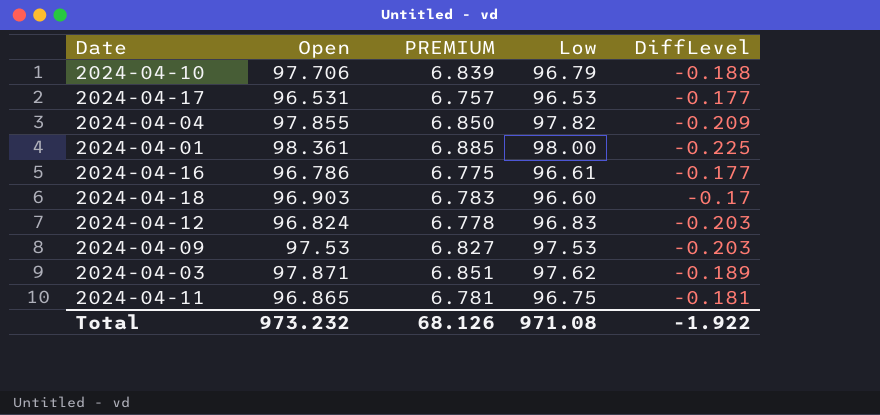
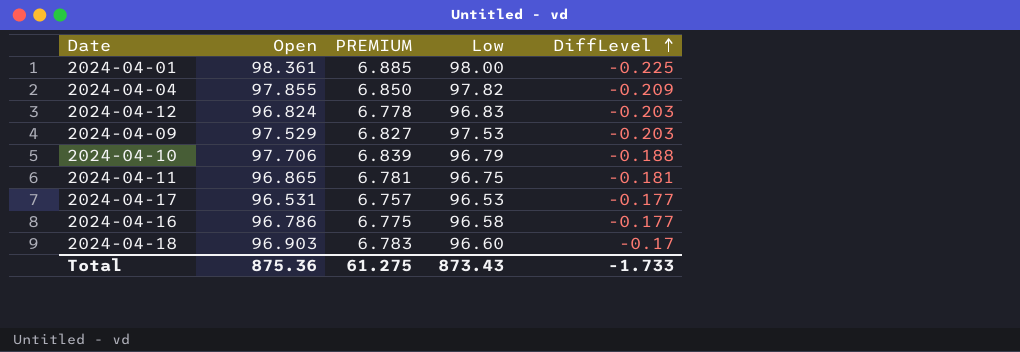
row order: none -> DiffLevel ascending
row 2024-04-03: 97.871 | 6.851 | 97.62 | -0.189 -> none
2024-04-09 | Open: 97.53 -> 97.529
2024-04-16 | Low: 96.61 -> 96.58
Total | Open: 973.232 -> 875.36
Total | PREMIUM: 68.126 -> 61.275
Total | Low: 971.08 -> 873.43
Total | DiffLevel: -1.922 -> -1.733

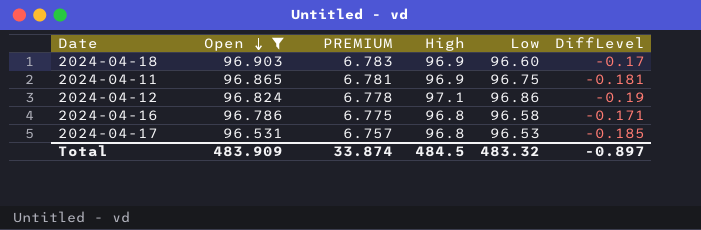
filter: none -> Open <= 96.903
row order: DiffLevel ascending -> Open descending
column High | position: none -> 4
2024-04-12 | Low: 96.83 -> 96.86
2024-04-12 | DiffLevel: -0.203 -> -0.19
2024-04-16 | DiffLevel: -0.177 -> -0.171
2024-04-17 | DiffLevel: -0.177 -> -0.185
Total | Open: 875.36 -> 483.909
Total | PREMIUM: 61.275 -> 33.874
Total | Low: 873.43 -> 483.32
Total | DiffLevel: -1.733 -> -0.897

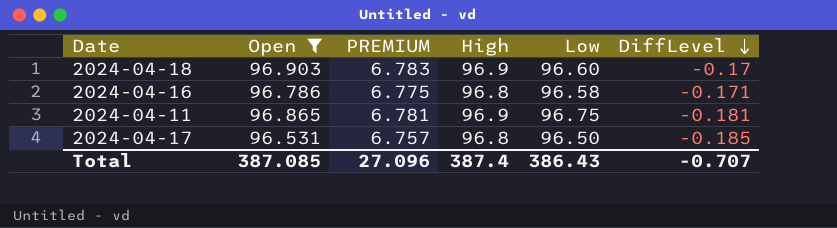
row order: Open descending -> DiffLevel descending
row 2024-04-12: 96.824 | 6.778 | 97.1 | 96.86 | -0.19 -> none
2024-04-17 | Low: 96.53 -> 96.50
Total | Open: 483.909 -> 387.085
Total | PREMIUM: 33.874 -> 27.096
Total | High: 484.5 -> 387.4
Total | Low: 483.32 -> 386.43
Total | DiffLevel: -0.897 -> -0.707

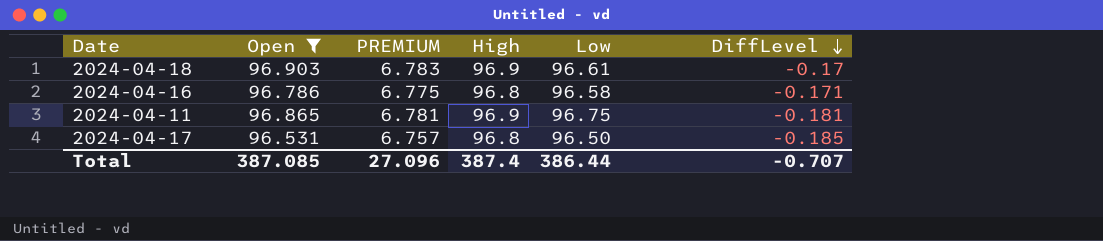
2024-04-18 | Low: 96.60 -> 96.61
Total | Low: 386.43 -> 386.44

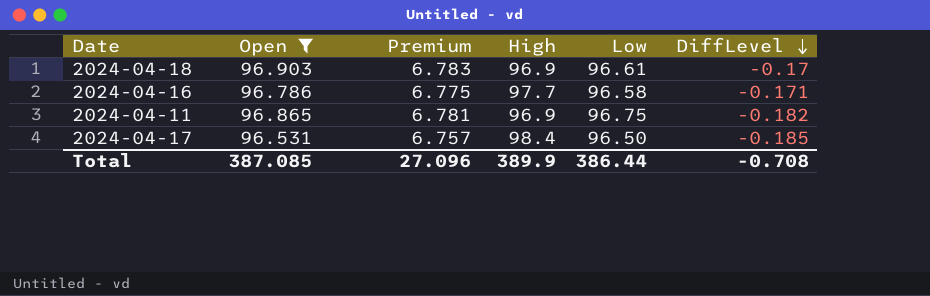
column name: PREMIUM -> Premium
2024-04-16 | High: 96.8 -> 97.7
2024-04-11 | DiffLevel: -0.181 -> -0.182
2024-04-17 | High: 96.8 -> 98.4
Total | High: 387.4 -> 389.9
Total | DiffLevel: -0.707 -> -0.708

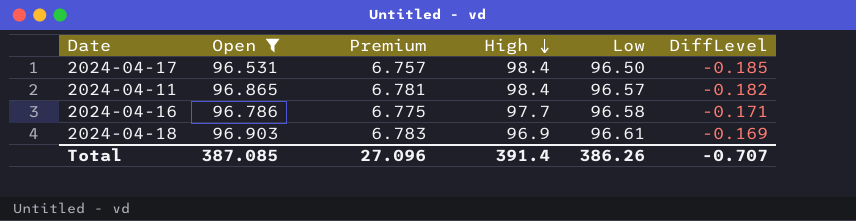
row order: DiffLevel descending -> High descending
2024-04-11 | High: 96.9 -> 98.4
2024-04-11 | Low: 96.75 -> 96.57
2024-04-18 | DiffLevel: -0.17 -> -0.169
Total | High: 389.9 -> 391.4
Total | Low: 386.44 -> 386.26
Total | DiffLevel: -0.708 -> -0.707

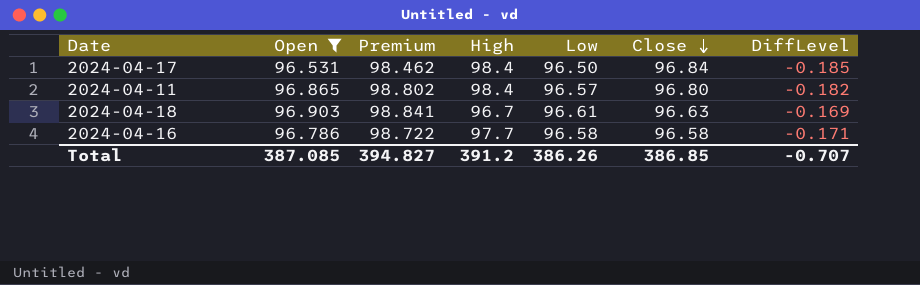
row order: High descending -> Close descending
column Premium | formula: [Open] * 0.07 -> [Open] * 1.02
column Close | position: none -> 6
2024-04-18 | High: 96.9 -> 96.7
Total | Premium: 27.096 -> 394.827
Total | High: 391.4 -> 391.2

